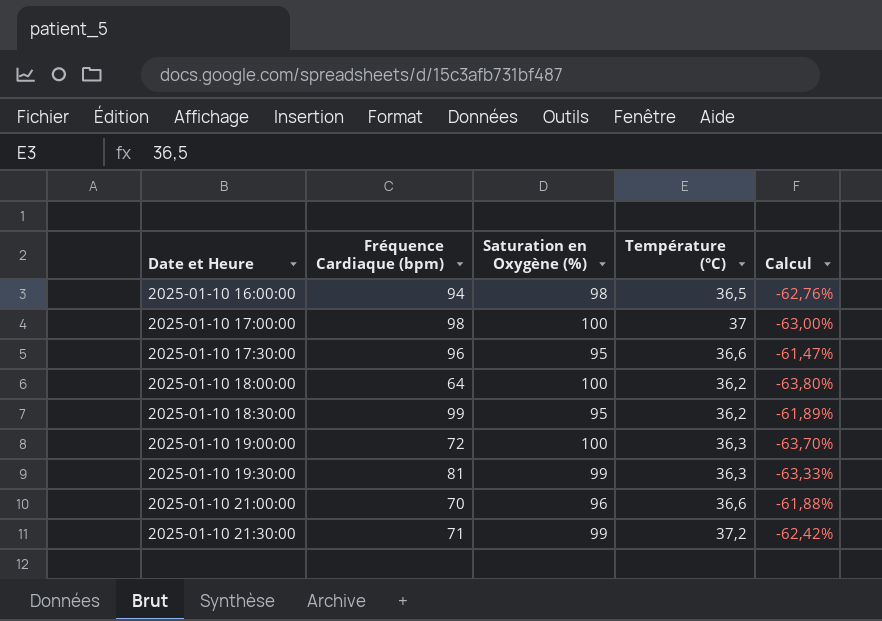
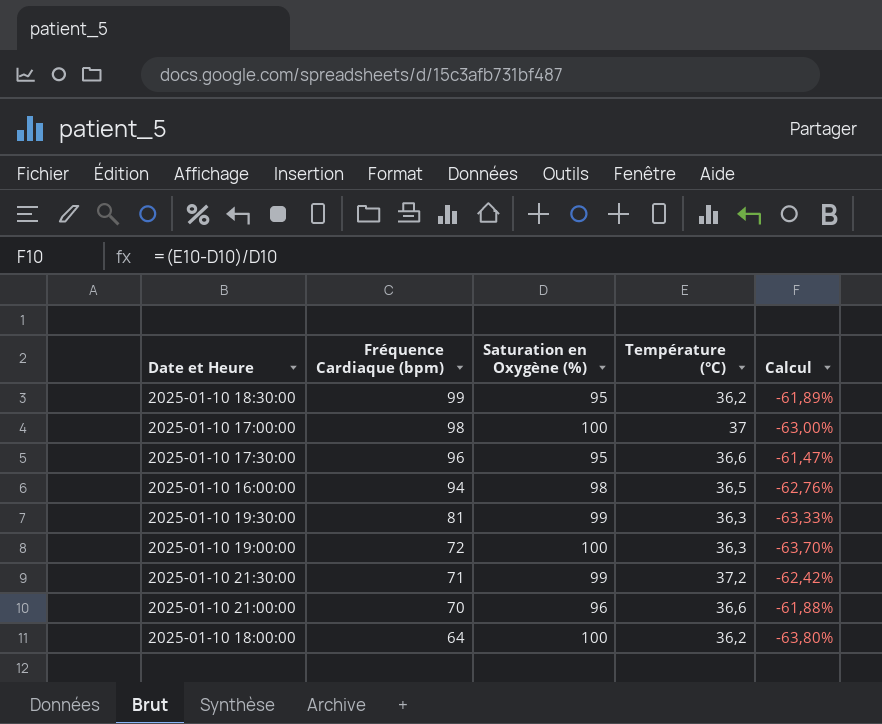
row order: Date et Heure ascending -> Fréquence Cardiaque (bpm) descending

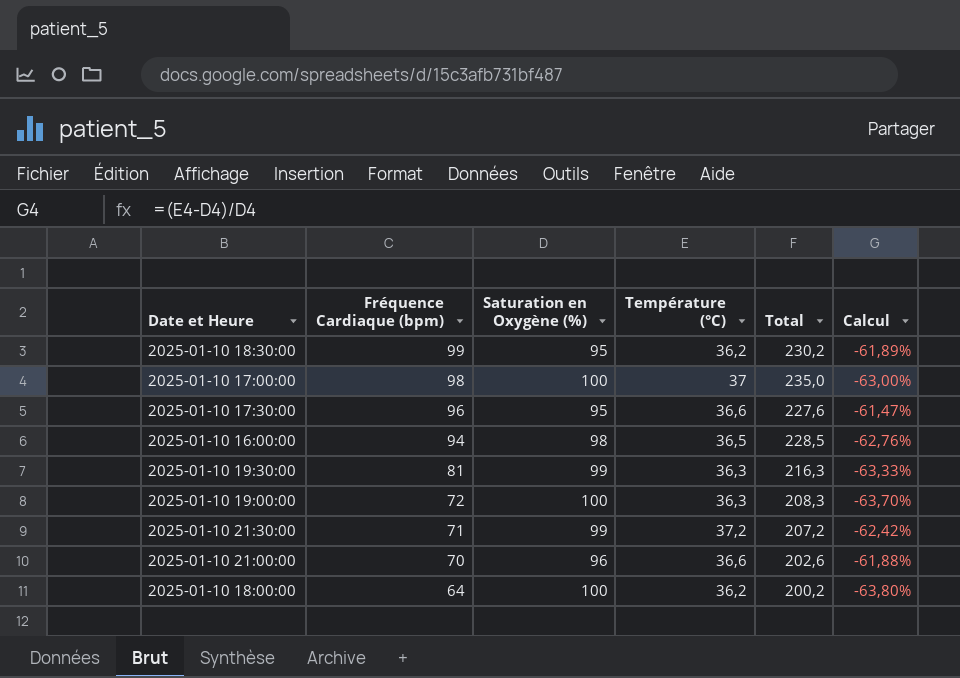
column Total | formula: none -> [Fréquence Cardiaque (bpm)] + [Saturation en Oxygène (%)] + [Température (°C)]

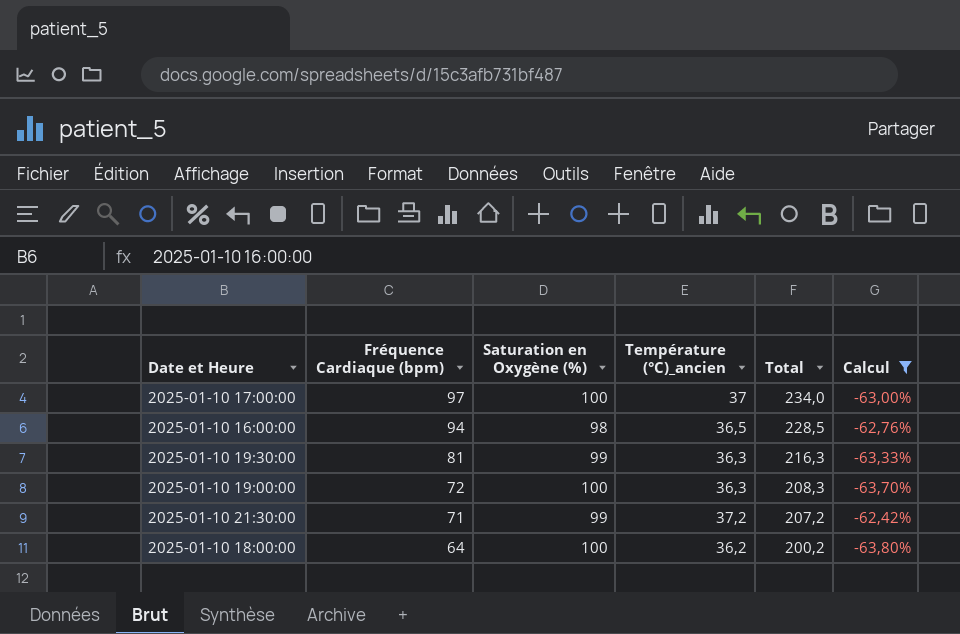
filter: none -> Calcul <= -62,42%
column name: Température (°C) -> Température (°C)_ancien
2025-01-10 17:00:00 | Fréquence Cardiaque (bpm): 98 -> 97
2025-01-10 17:00:00 | Total: 235,0 -> 234,0

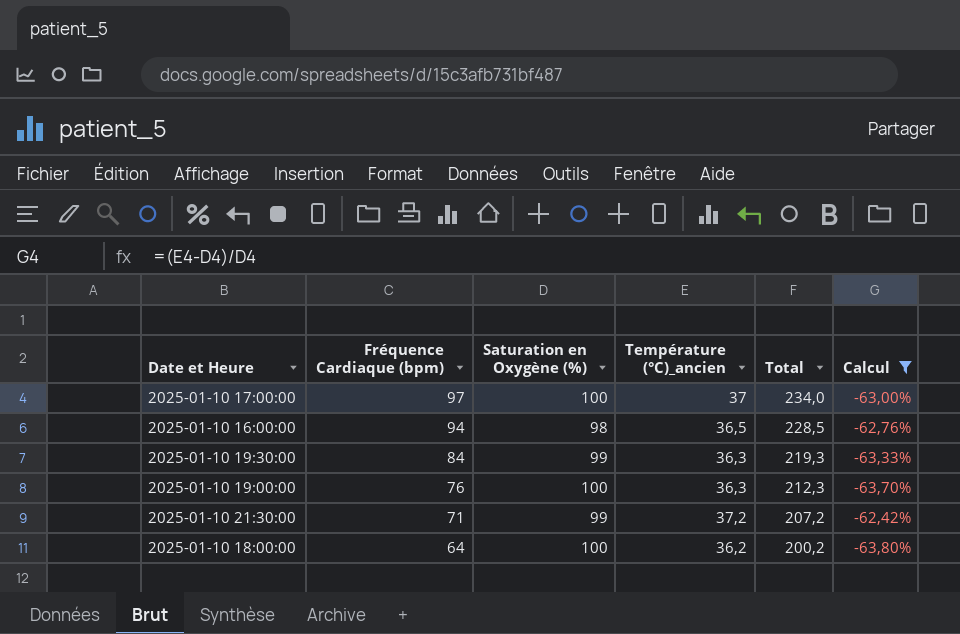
2025-01-10 19:30:00 | Fréquence Cardiaque (bpm): 81 -> 84
2025-01-10 19:30:00 | Total: 216,3 -> 219,3
2025-01-10 19:00:00 | Fréquence Cardiaque (bpm): 72 -> 76
2025-01-10 19:00:00 | Total: 208,3 -> 212,3

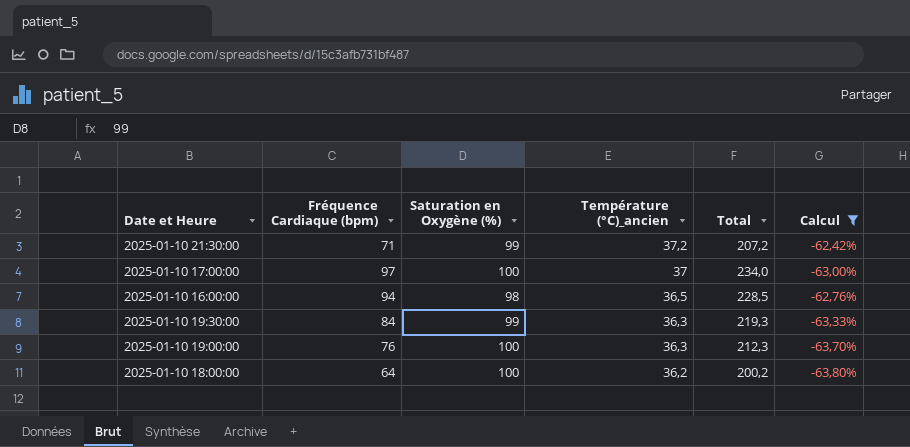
row order: Fréquence Cardiaque (bpm) descending -> Température (°C)_ancien descending

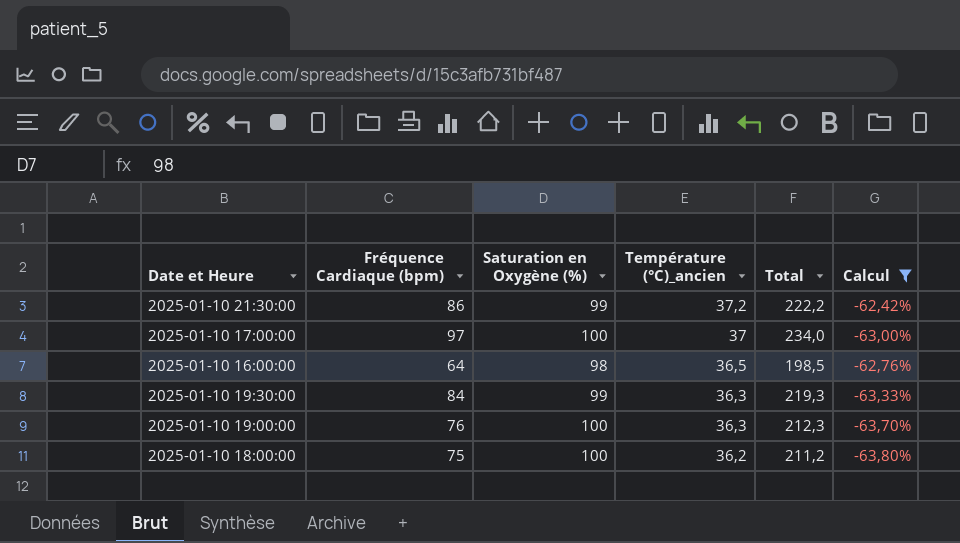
2025-01-10 21:30:00 | Fréquence Cardiaque (bpm): 71 -> 86
2025-01-10 21:30:00 | Total: 207,2 -> 222,2
2025-01-10 16:00:00 | Fréquence Cardiaque (bpm): 94 -> 64
2025-01-10 16:00:00 | Total: 228,5 -> 198,5
2025-01-10 18:00:00 | Fréquence Cardiaque (bpm): 64 -> 75
2025-01-10 18:00:00 | Total: 200,2 -> 211,2

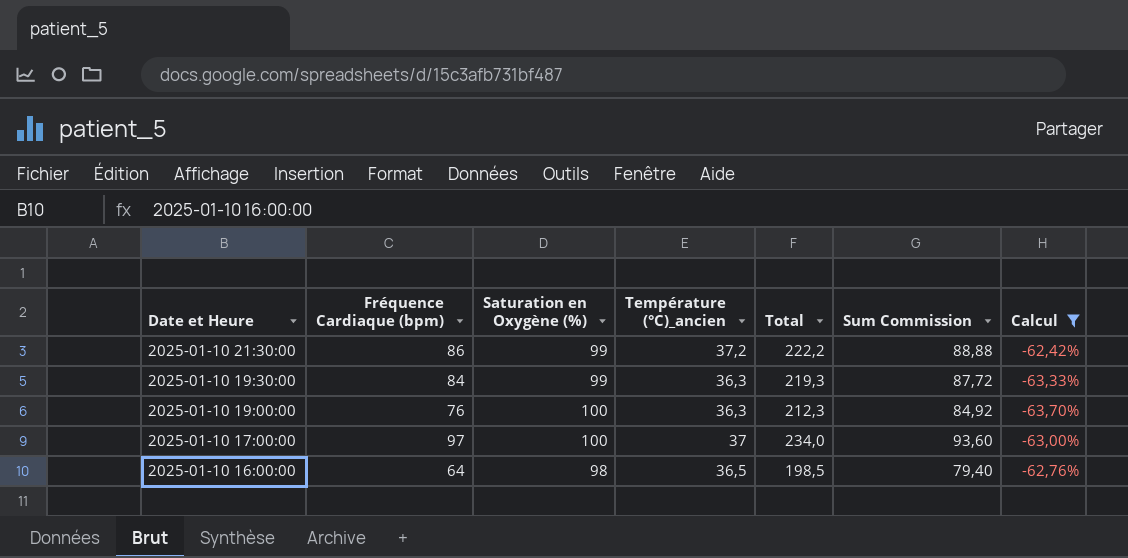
row order: Température (°C)_ancien descending -> Date et Heure descending
column Sum Commission | formula: none -> [Total] * 0,4
row 2025-01-10 18:00:00: 75 | 100 | 36,2 | 211,2 | -63,80% -> none

